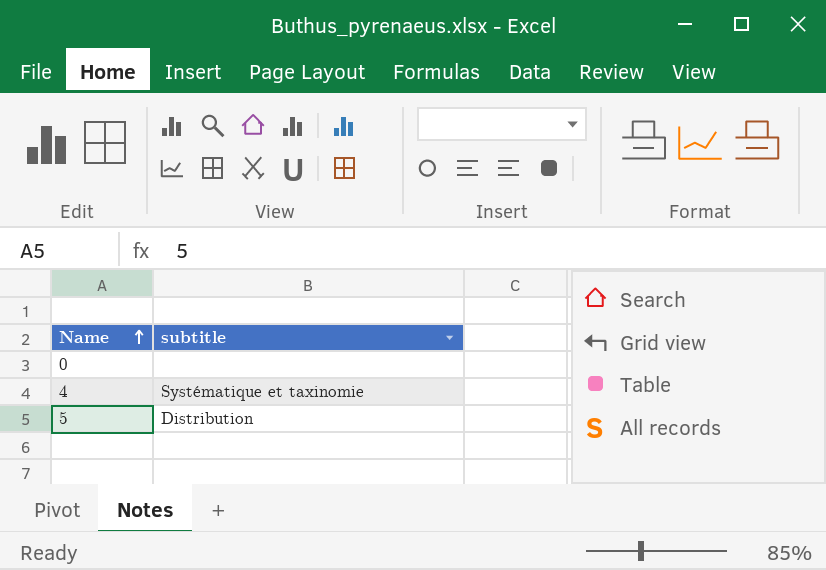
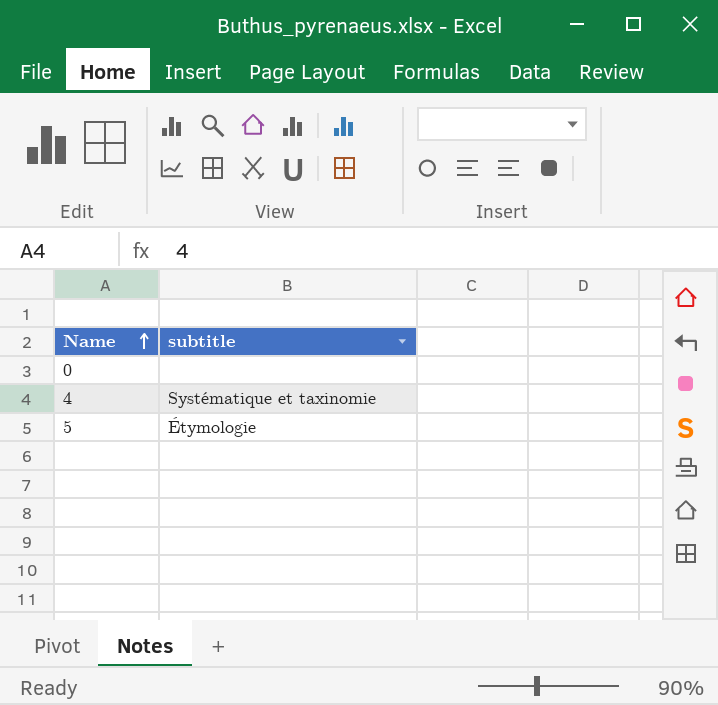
5 | subtitle: Distribution -> Étymologie

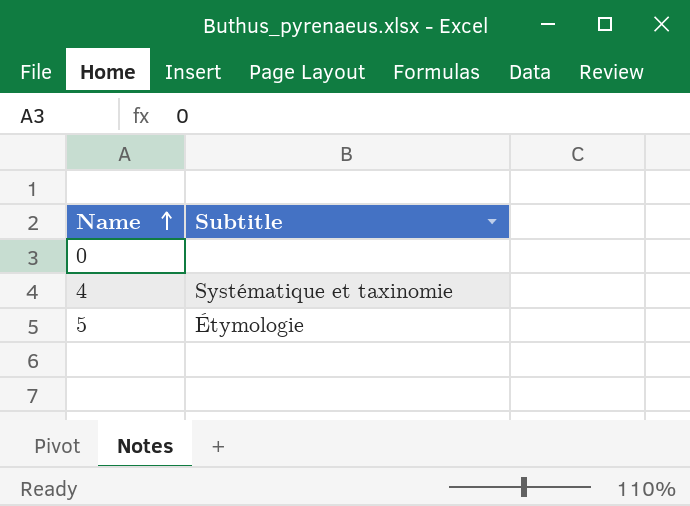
column name: subtitle -> Subtitle

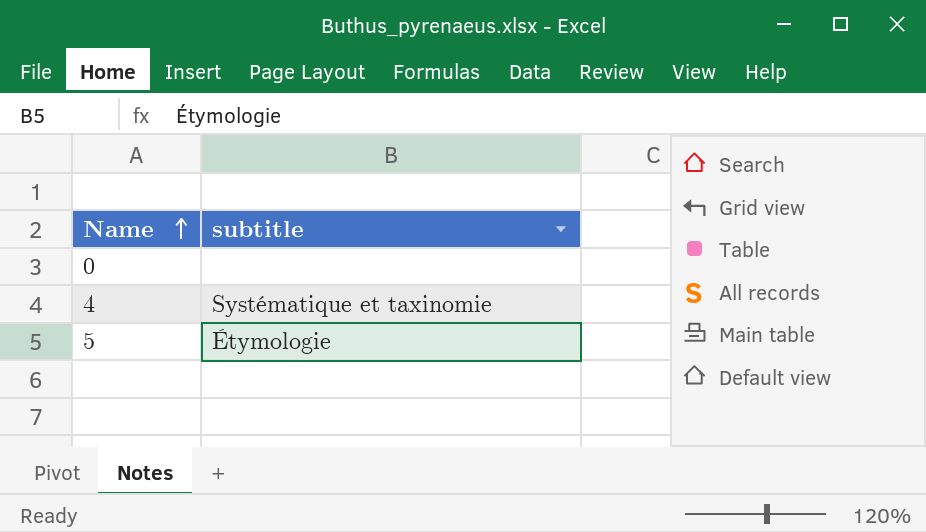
column name: Subtitle -> subtitle

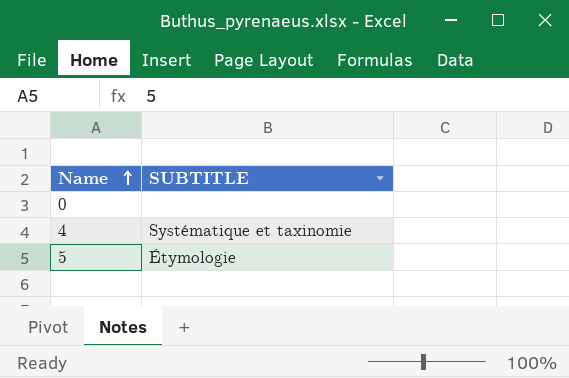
column name: subtitle -> SUBTITLE

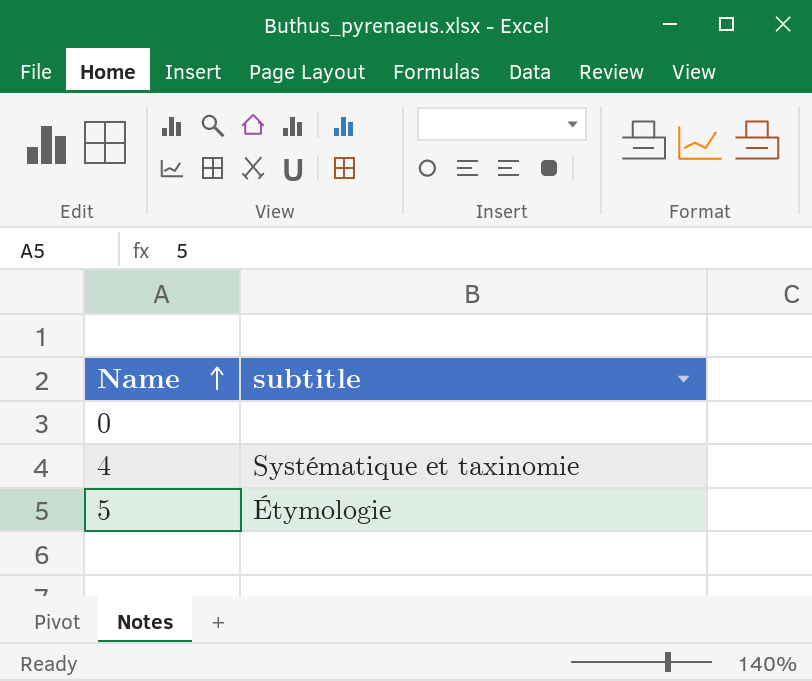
column name: SUBTITLE -> subtitle

